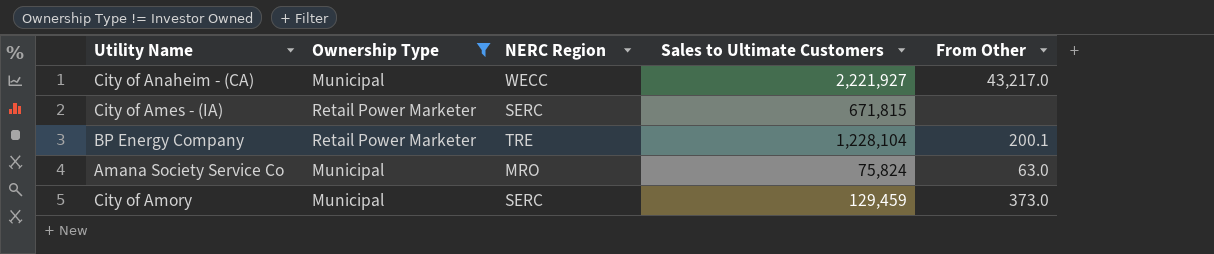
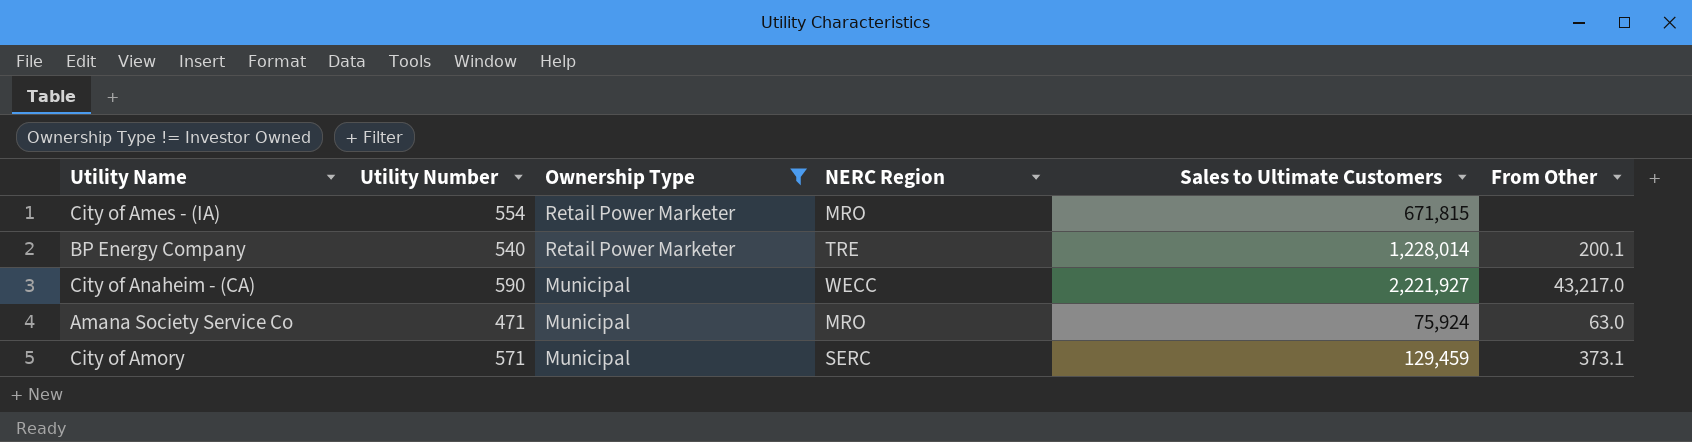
row order: none -> Ownership Type descending
column Utility Number | position: none -> 2
City of Ames - (IA) | NERC Region: SERC -> MRO
BP Energy Company | Sales to Ultimate Customers: 1,228,104 -> 1,228,014
Amana Society Service Co | Sales to Ultimate Customers: 75,824 -> 75,924
City of Amory | From Other: 373.0 -> 373.1

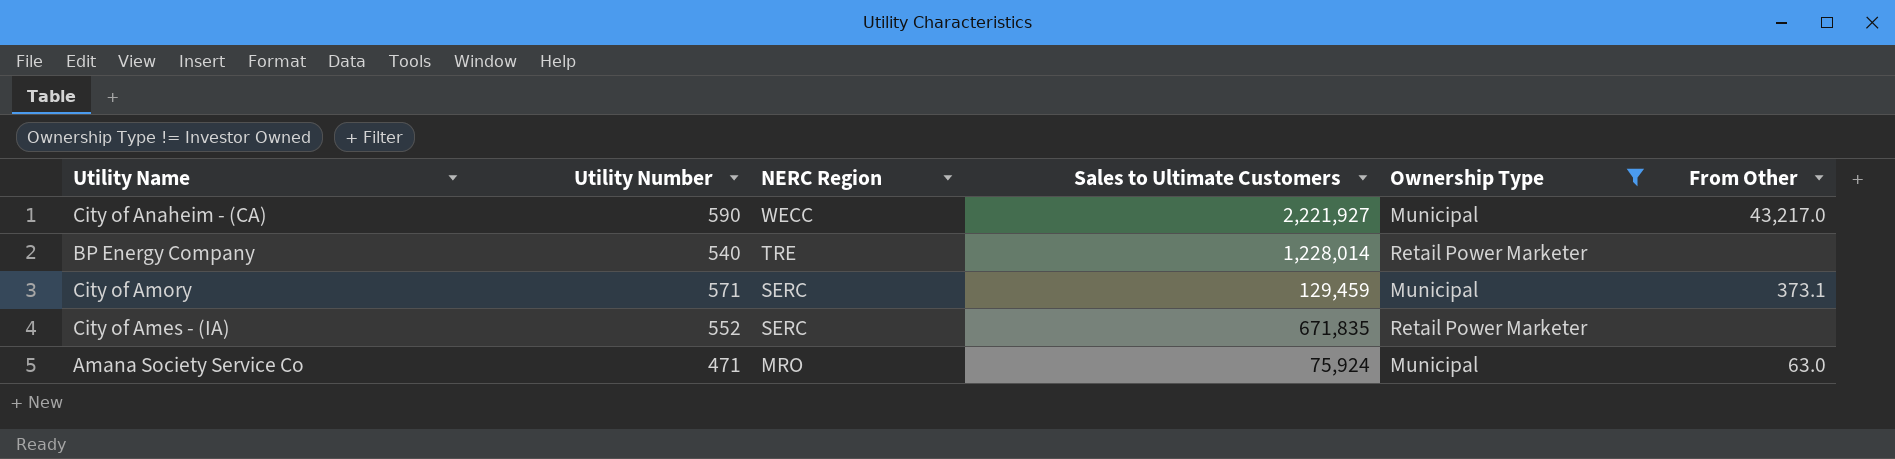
row order: Ownership Type descending -> NERC Region descending
column Ownership Type | position: 3 -> 5
BP Energy Company | From Other: 200.1 -> none
City of Ames - (IA) | Utility Number: 554 -> 552
City of Ames - (IA) | NERC Region: MRO -> SERC
City of Ames - (IA) | Sales to Ultimate Customers: 671,815 -> 671,835

